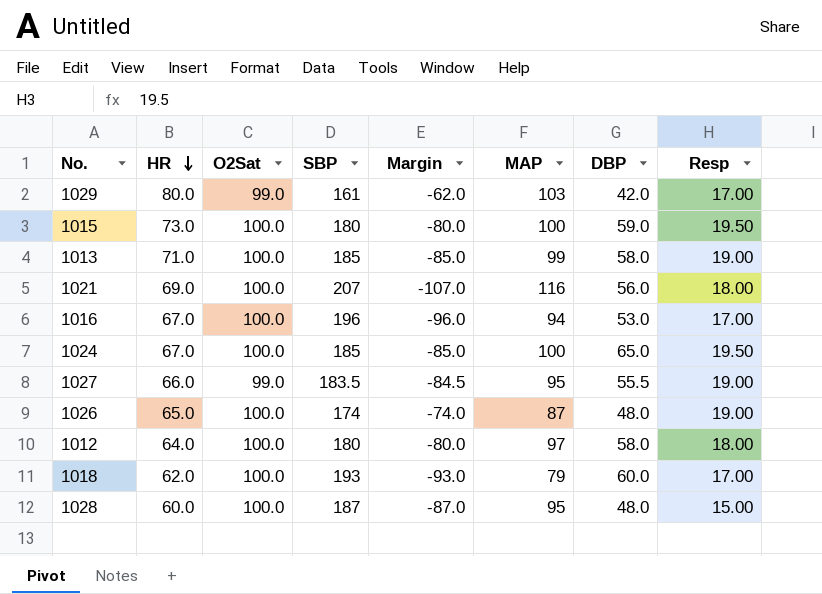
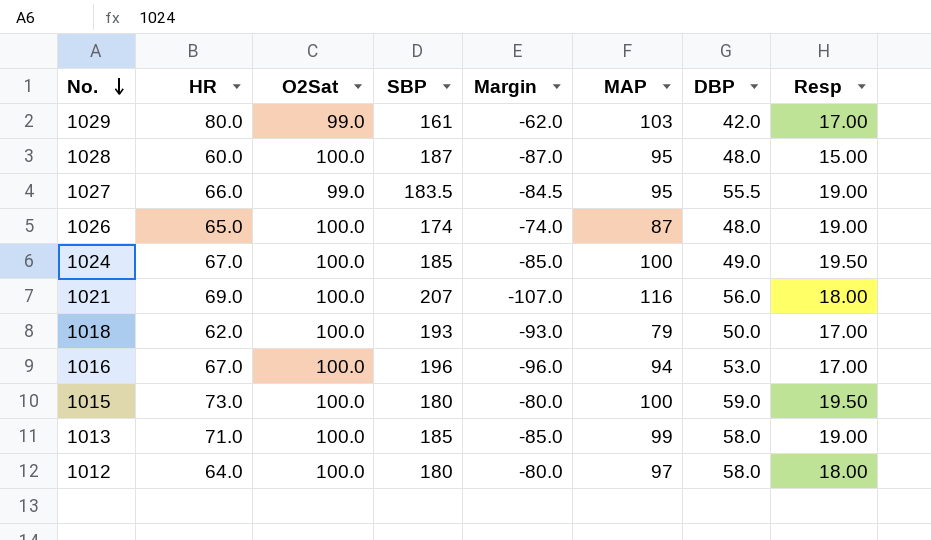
row order: HR descending -> No. descending
1024 | DBP: 65.0 -> 49.0
1018 | DBP: 60.0 -> 50.0

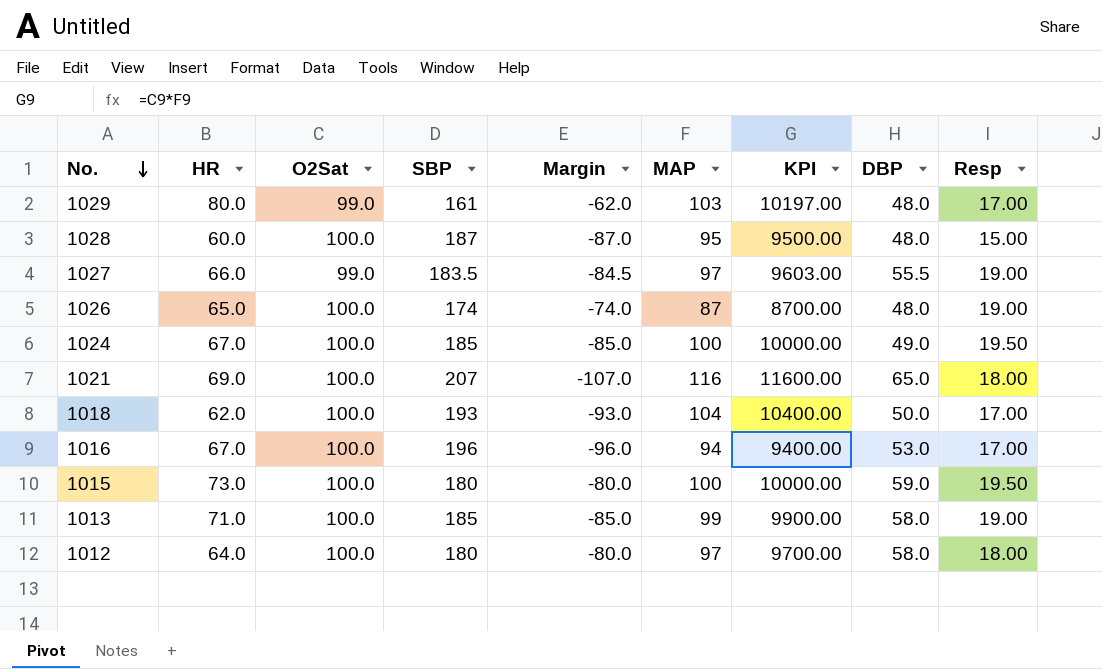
column KPI | formula: none -> [O2Sat] * [MAP]
1029 | DBP: 42.0 -> 48.0
1027 | MAP: 95 -> 97
1021 | DBP: 56.0 -> 65.0
1018 | MAP: 79 -> 104

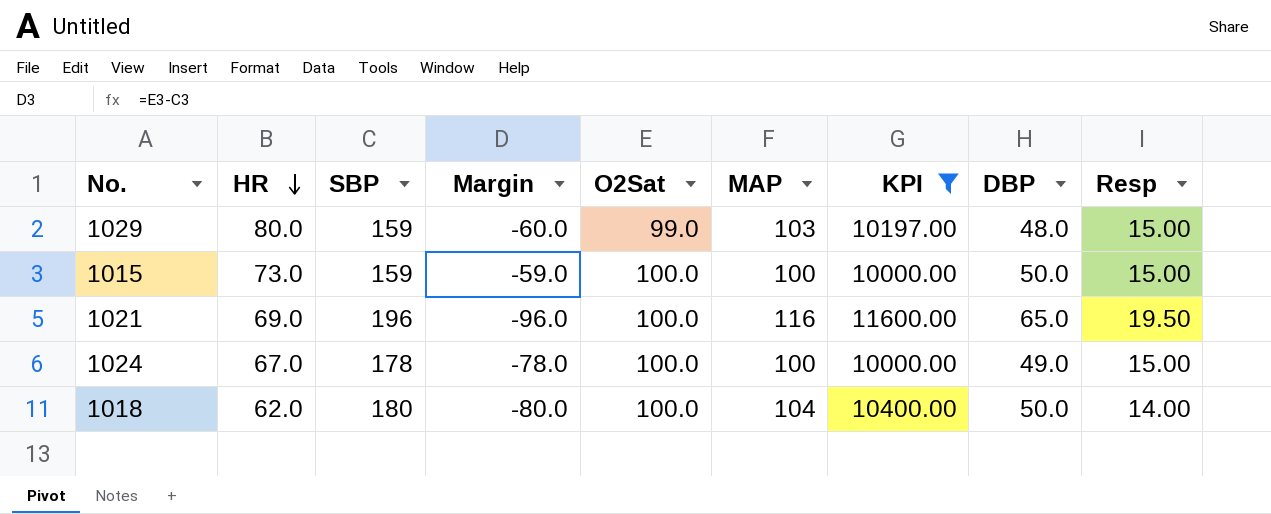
filter: none -> KPI >= 10000.00
row order: No. descending -> HR descending
column O2Sat | position: 3 -> 5
1029 | SBP: 161 -> 159
1029 | Margin: -62.0 -> -60.0
1029 | Resp: 17.00 -> 15.00
1015 | SBP: 180 -> 159
1015 | Margin: -80.0 -> -59.0
1015 | DBP: 59.0 -> 50.0
1015 | Resp: 19.50 -> 15.00
1021 | SBP: 207 -> 196
1021 | Margin: -107.0 -> -96.0
1021 | Resp: 18.00 -> 19.50
1024 | SBP: 185 -> 178
1024 | Margin: -85.0 -> -78.0
1024 | Resp: 19.50 -> 15.00
1018 | SBP: 193 -> 180
1018 | Margin: -93.0 -> -80.0
1018 | Resp: 17.00 -> 14.00

